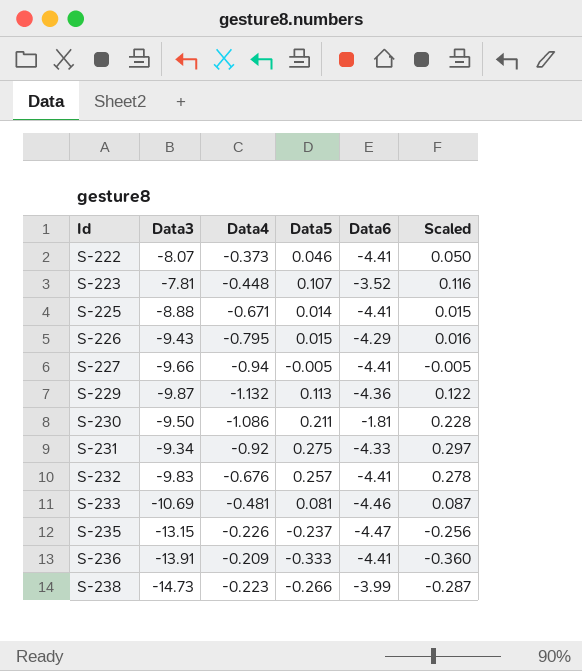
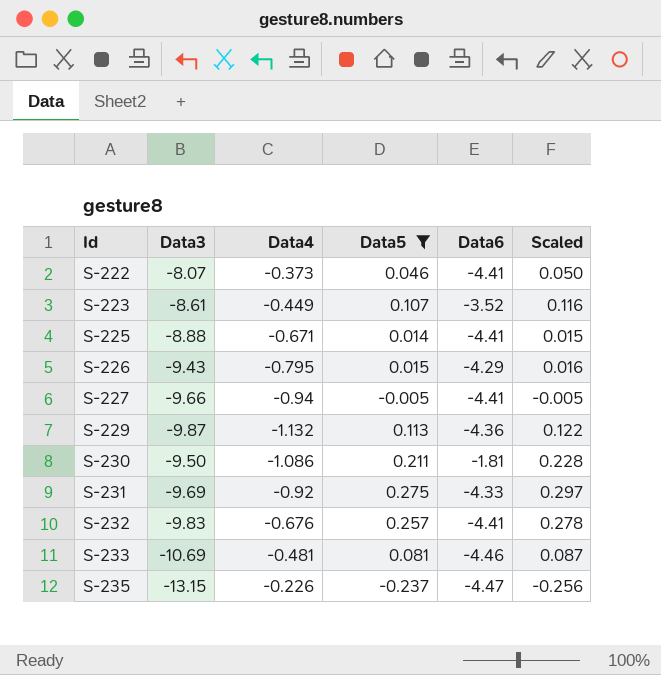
filter: none -> Data5 >= -0.237
S-223 | Data3: -7.81 -> -8.61
S-223 | Data4: -0.448 -> -0.449
S-231 | Data3: -9.34 -> -9.69

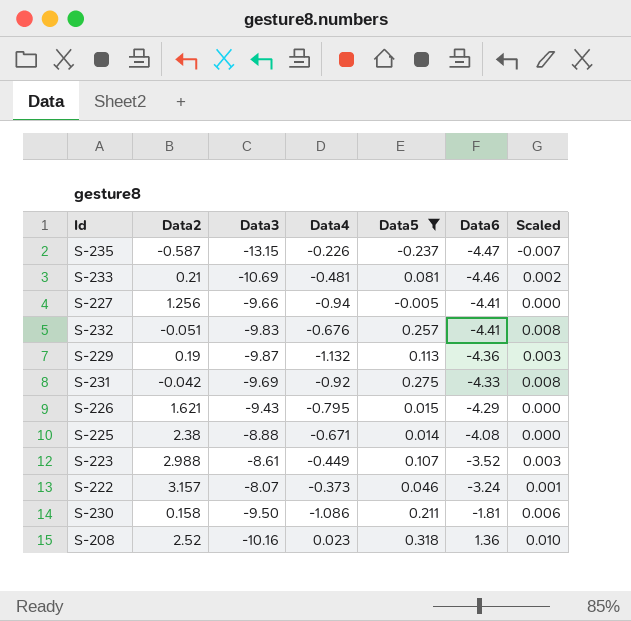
row order: Id ascending -> Data6 ascending
column Data2 | position: none -> 2
column Scaled | formula: [Data5] * 1.08 -> [Data5] * 0.03
S-225 | Data6: -4.41 -> -4.08
S-222 | Data6: -4.41 -> -3.24
row S-208: none -> 2.52 | -10.16 | 0.023 | 0.318 | 1.36 | 0.010

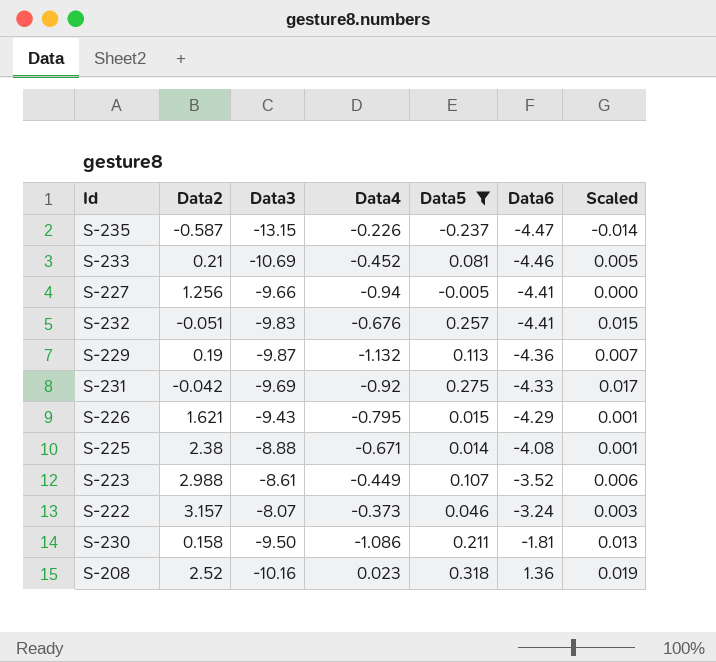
column Scaled | formula: [Data5] * 0.03 -> [Data5] * 0.06
S-233 | Data4: -0.481 -> -0.452

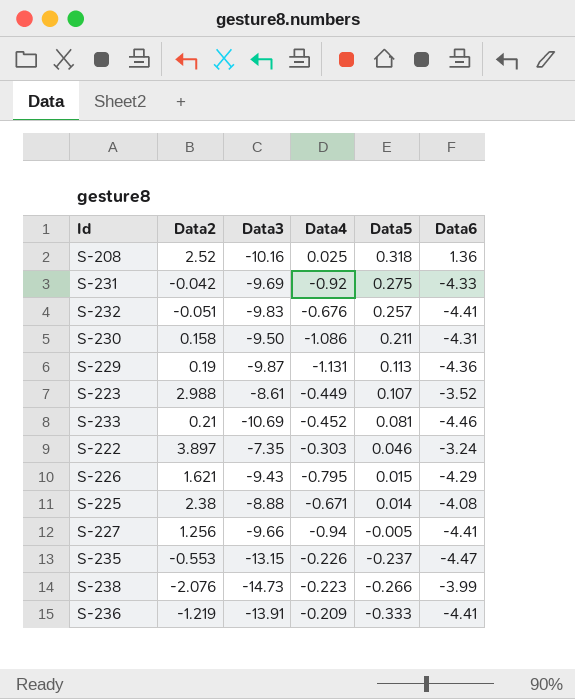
filter: Data5 >= -0.237 -> none
row order: Data6 ascending -> Data5 descending
column Scaled | formula: [Data5] * 0.06 -> none
S-208 | Data4: 0.023 -> 0.025
S-230 | Data6: -1.81 -> -4.31
S-229 | Data4: -1.132 -> -1.131
S-222 | Data2: 3.157 -> 3.897
S-222 | Data3: -8.07 -> -7.35
S-222 | Data4: -0.373 -> -0.303
S-235 | Data2: -0.587 -> -0.553

